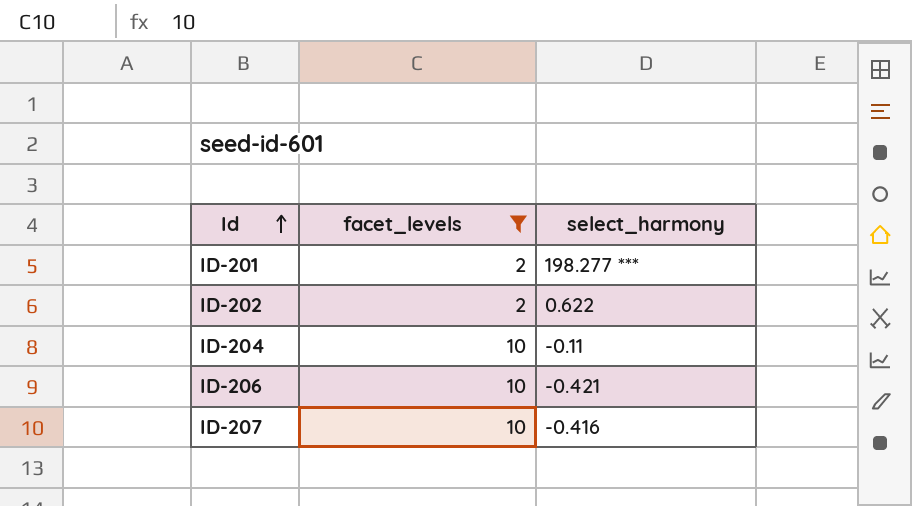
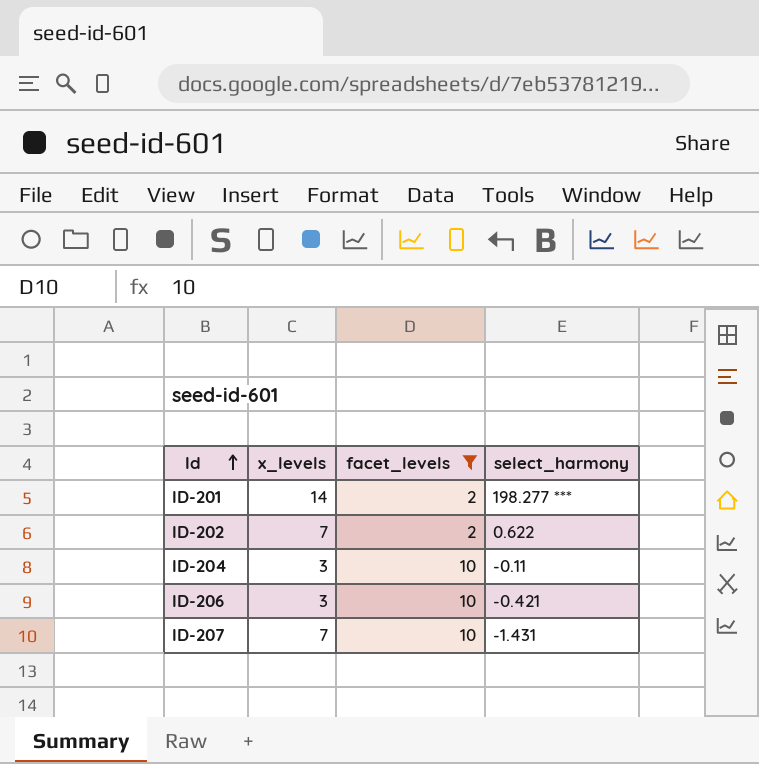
column x_levels | position: none -> 2
ID-207 | select_harmony: -0.416 -> -1.431

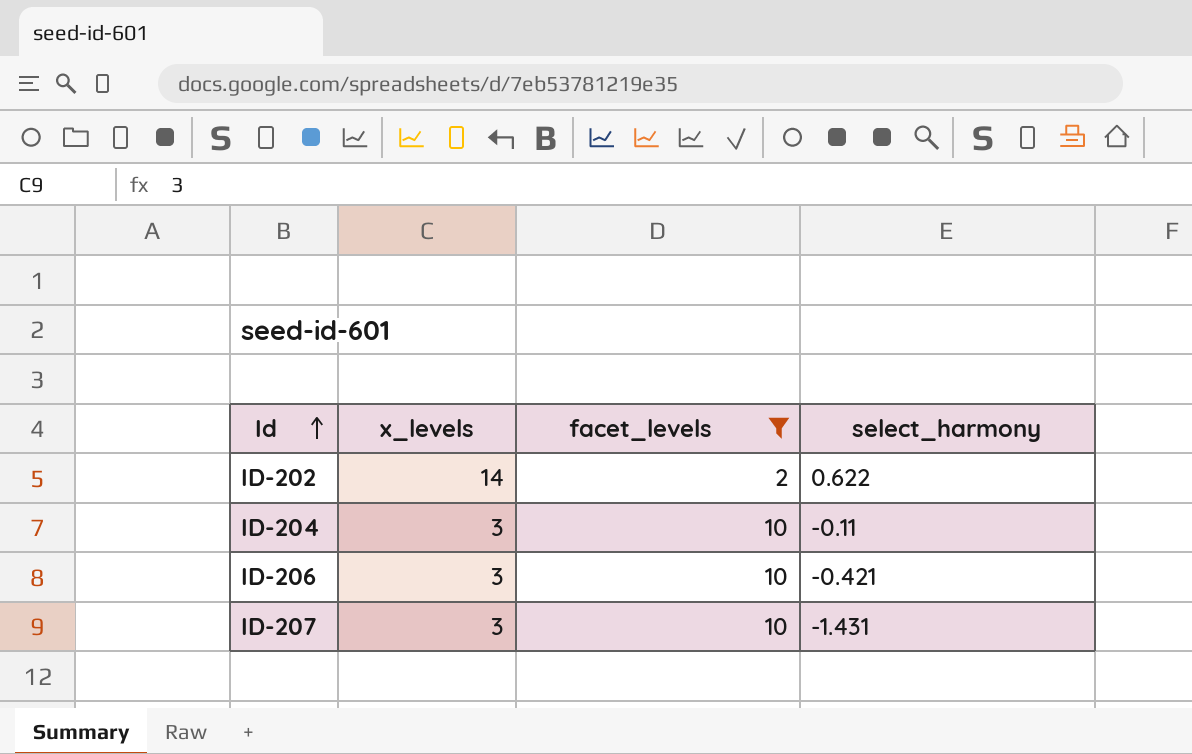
row ID-201: 14 | 2 | 198.277 *** -> none
ID-202 | x_levels: 7 -> 14
ID-207 | x_levels: 7 -> 3

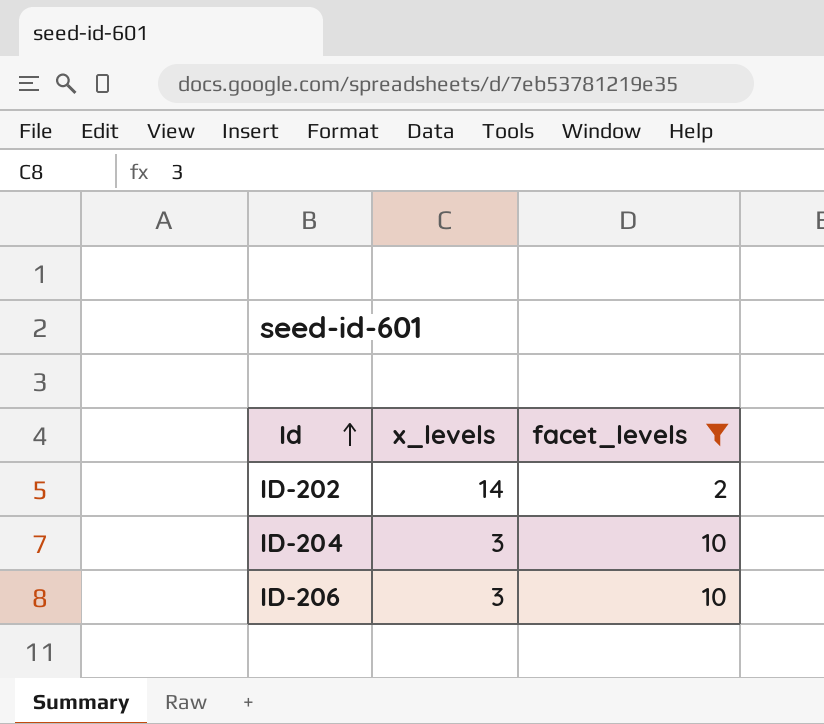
column select_harmony | position: 4 -> none
row ID-207: 3 | 10 | -1.431 -> none

